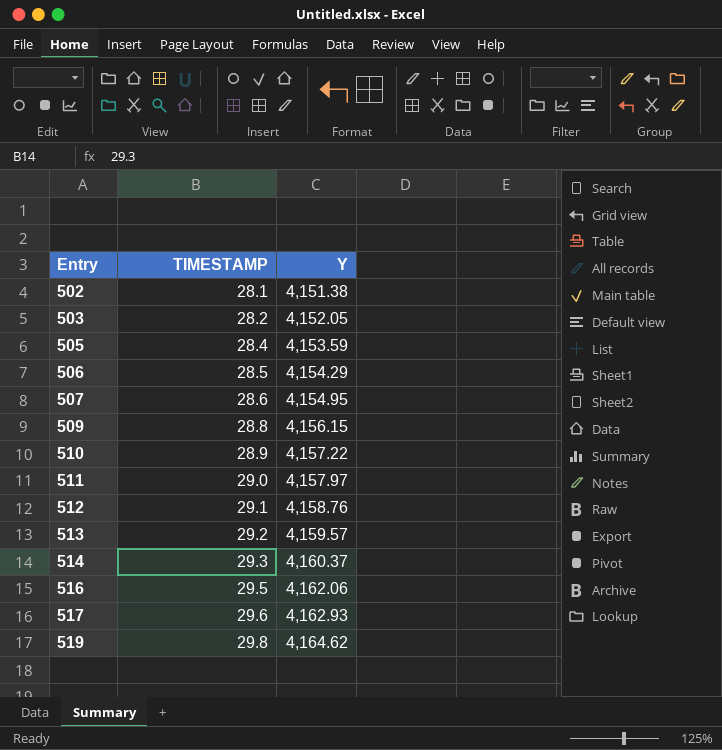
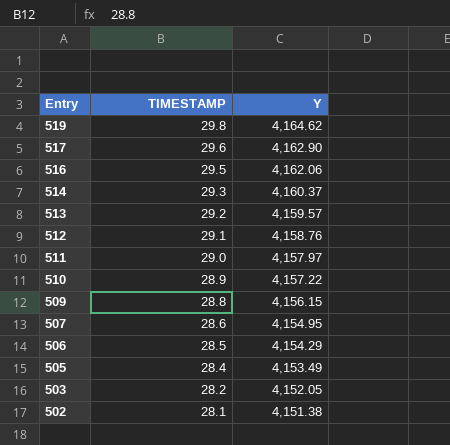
row order: Entry ascending -> Entry descending
517 | Y: 4,162.93 -> 4,162.90
505 | Y: 4,153.59 -> 4,153.49

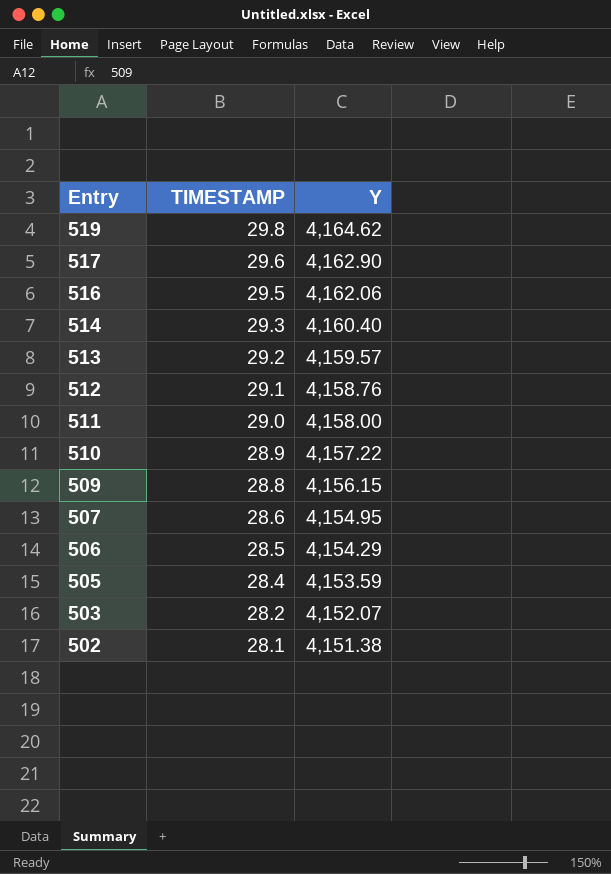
514 | Y: 4,160.37 -> 4,160.40
511 | Y: 4,157.97 -> 4,158.00
505 | Y: 4,153.49 -> 4,153.59
503 | Y: 4,152.05 -> 4,152.07

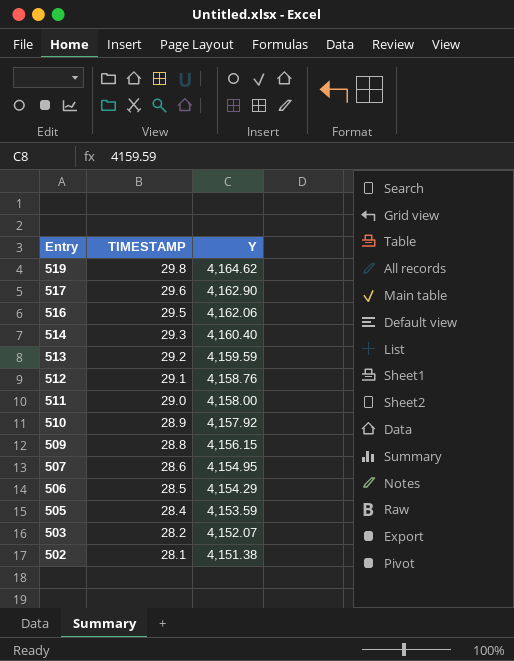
513 | Y: 4,159.57 -> 4,159.59
510 | Y: 4,157.22 -> 4,157.92

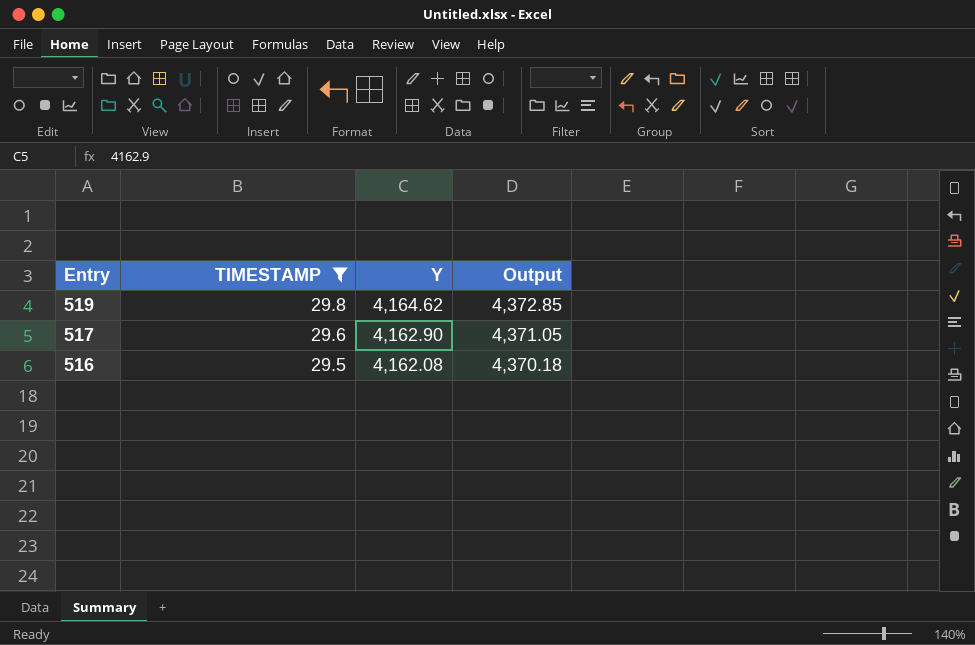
filter: none -> TIMESTAMP >= 29.5
column Output | formula: none -> [Y] * 1.05
516 | Y: 4,162.06 -> 4,162.08

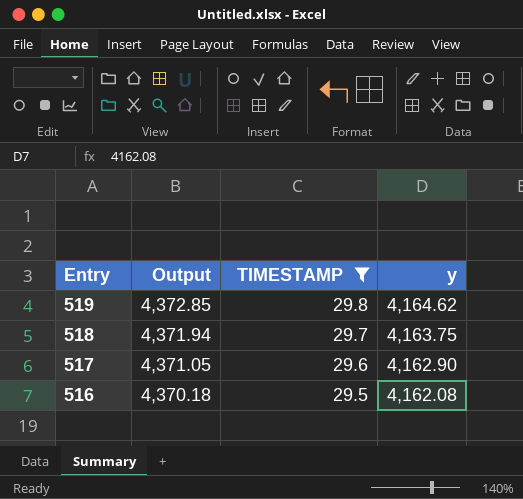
column Output | position: 4 -> 2
column name: Y -> y
row 518: none -> 4,371.94 | 29.7 | 4,163.75

